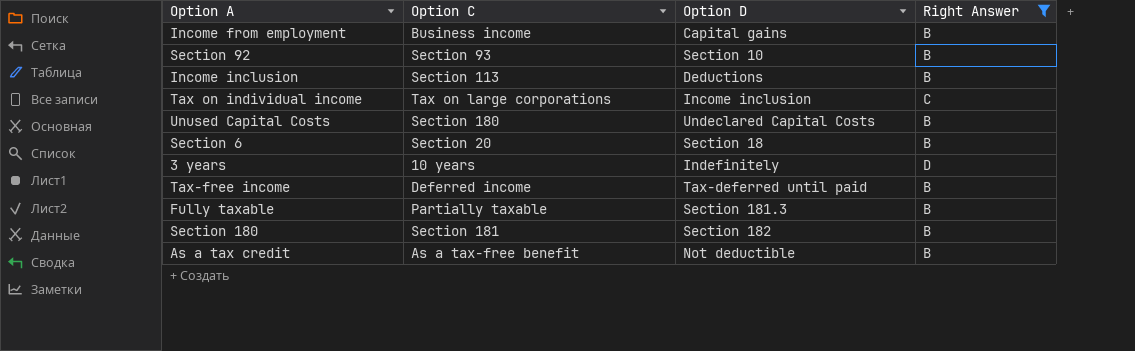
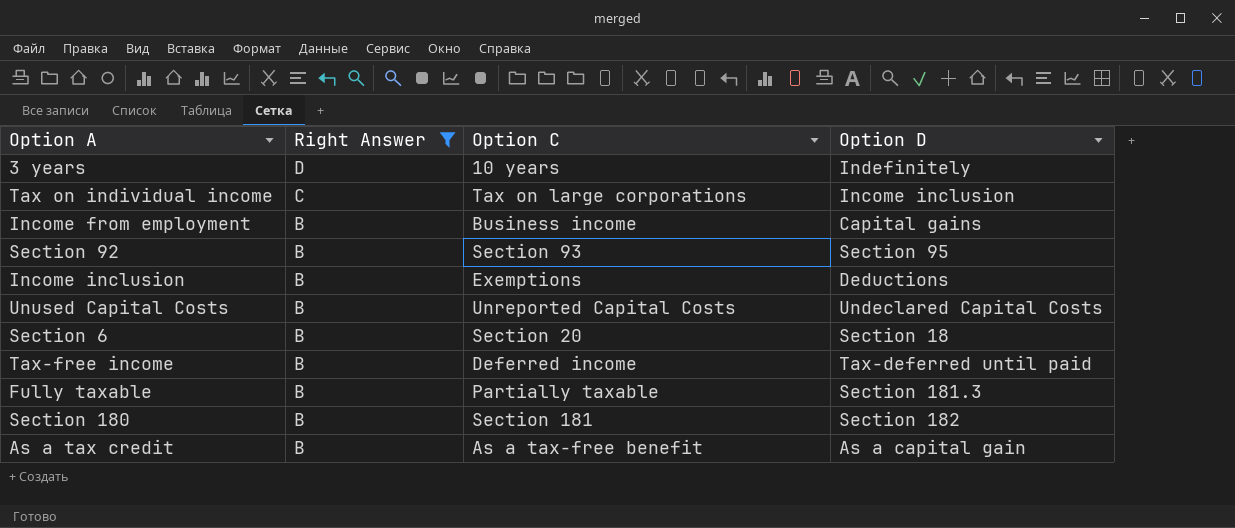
row order: none -> Right Answer descending
column Right Answer | position: 4 -> 2
Section 92 | Option D: Section 10 -> Section 95
Income inclusion | Option C: Section 113 -> Exemptions
Unused Capital Costs | Option C: Section 180 -> Unreported Capital Costs
As a tax credit | Option D: Not deductible -> As a capital gain

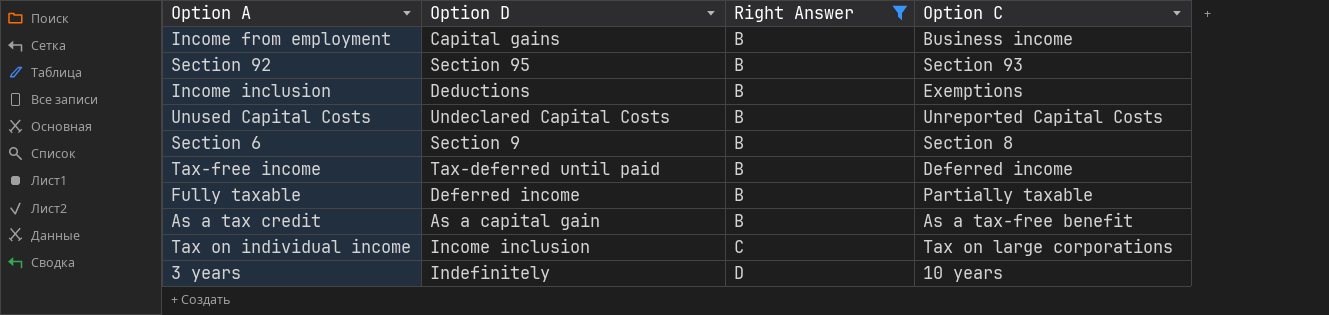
row order: Right Answer descending -> Right Answer ascending
column Option D | position: 4 -> 2
row Section 180: B | Section 181 | Section 182 -> none
Section 6 | Option D: Section 18 -> Section 9
Section 6 | Option C: Section 20 -> Section 8
Fully taxable | Option D: Section 181.3 -> Deferred income

